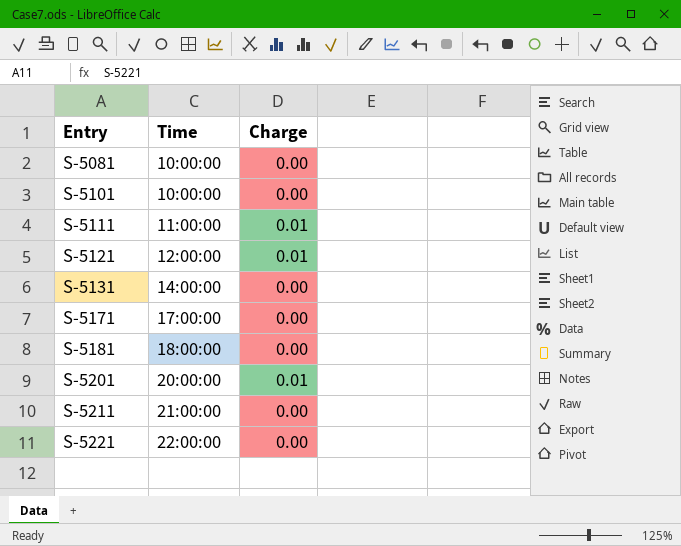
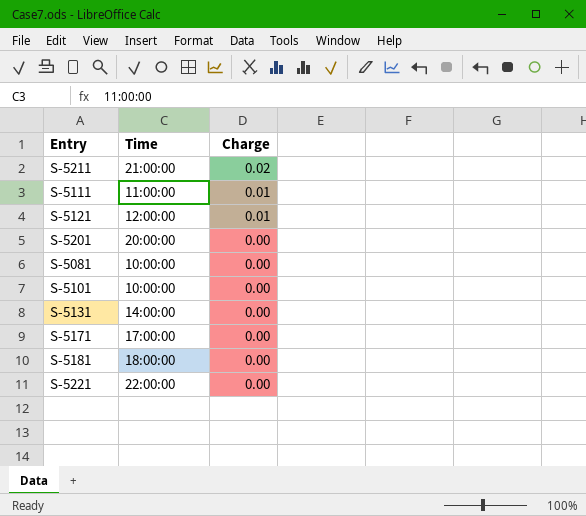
row order: Entry ascending -> Charge descending
S-5211 | Charge: 0.00 -> 0.02
S-5201 | Charge: 0.01 -> 0.00

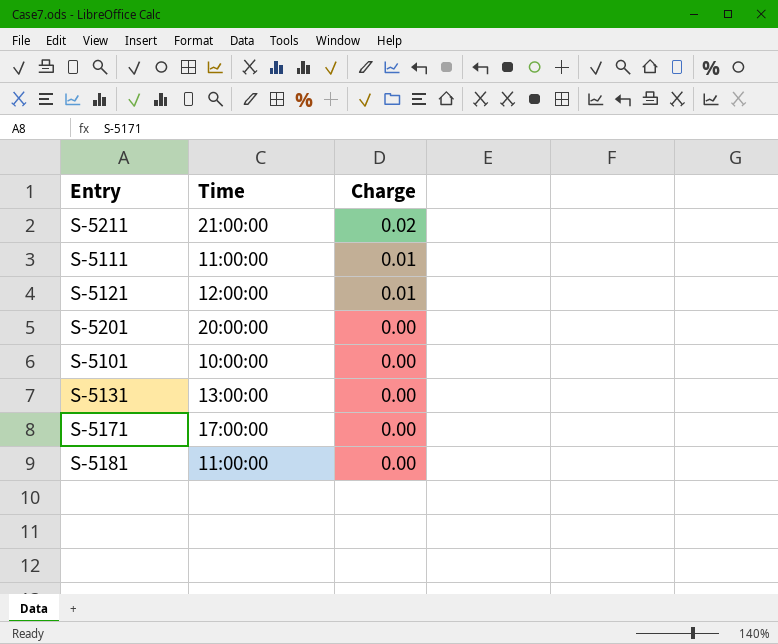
row S-5081: 10:00:00 | 0.00 -> none
row S-5221: 22:00:00 | 0.00 -> none
S-5131 | Time: 14:00:00 -> 13:00:00
S-5181 | Time: 18:00:00 -> 11:00:00

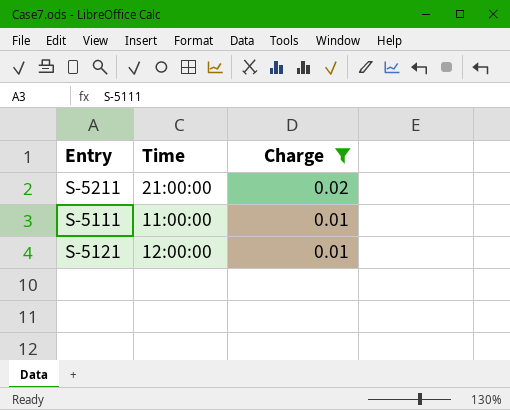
filter: none -> Charge != 0.00

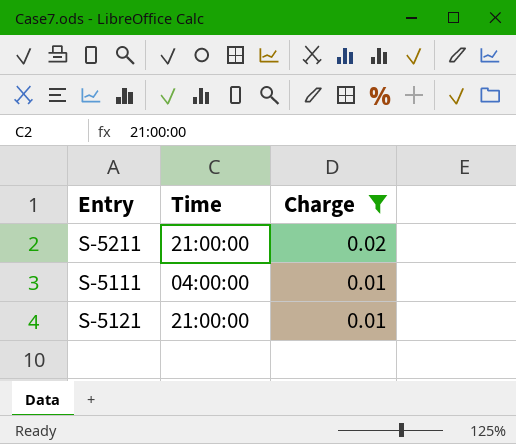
S-5111 | Time: 11:00:00 -> 04:00:00
S-5121 | Time: 12:00:00 -> 21:00:00

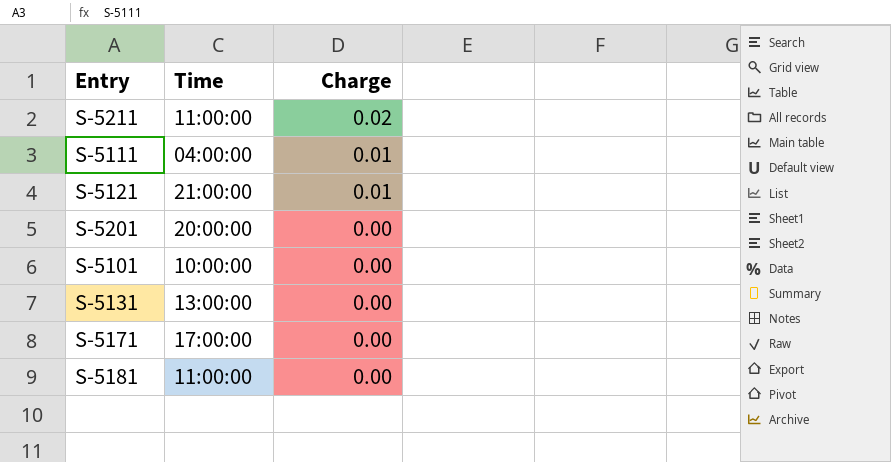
filter: Charge != 0.00 -> none
S-5211 | Time: 21:00:00 -> 11:00:00

